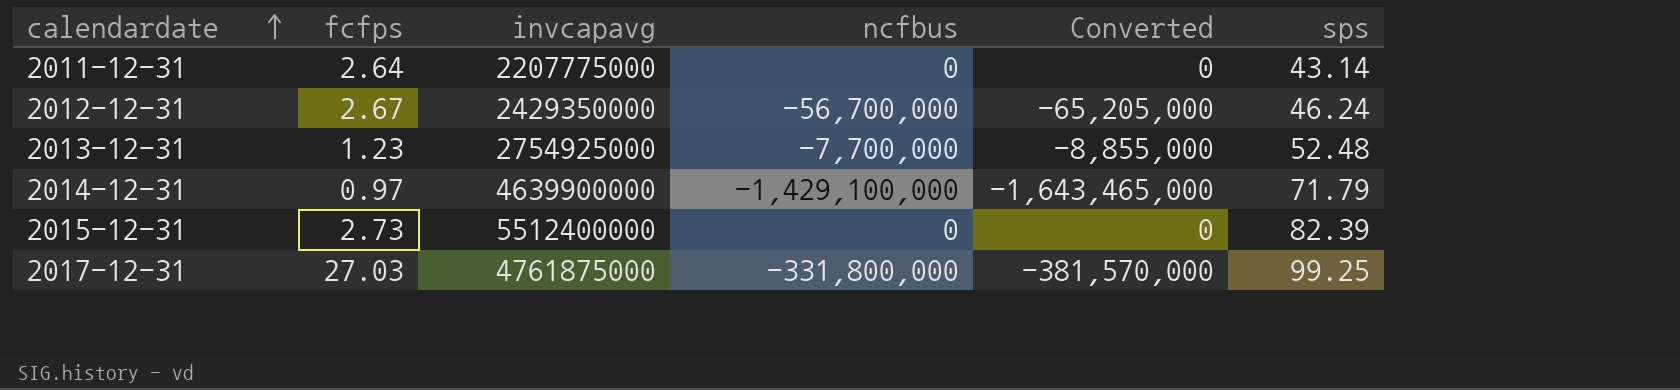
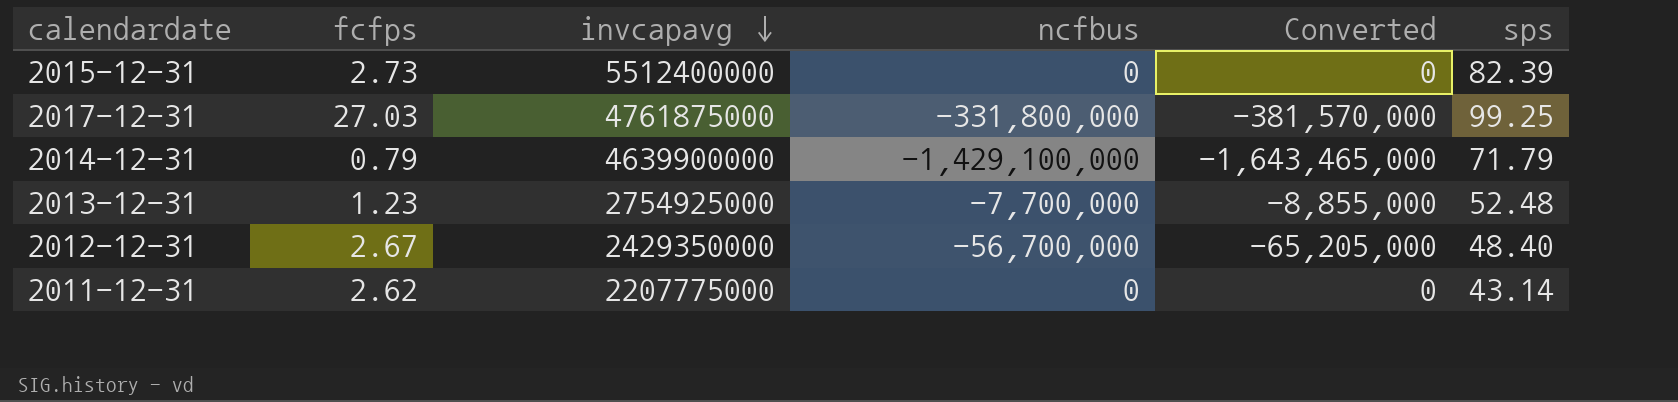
row order: calendardate ascending -> invcapavg descending
2014-12-31 | fcfps: 0.97 -> 0.79
2012-12-31 | sps: 46.24 -> 48.40
2011-12-31 | fcfps: 2.64 -> 2.62

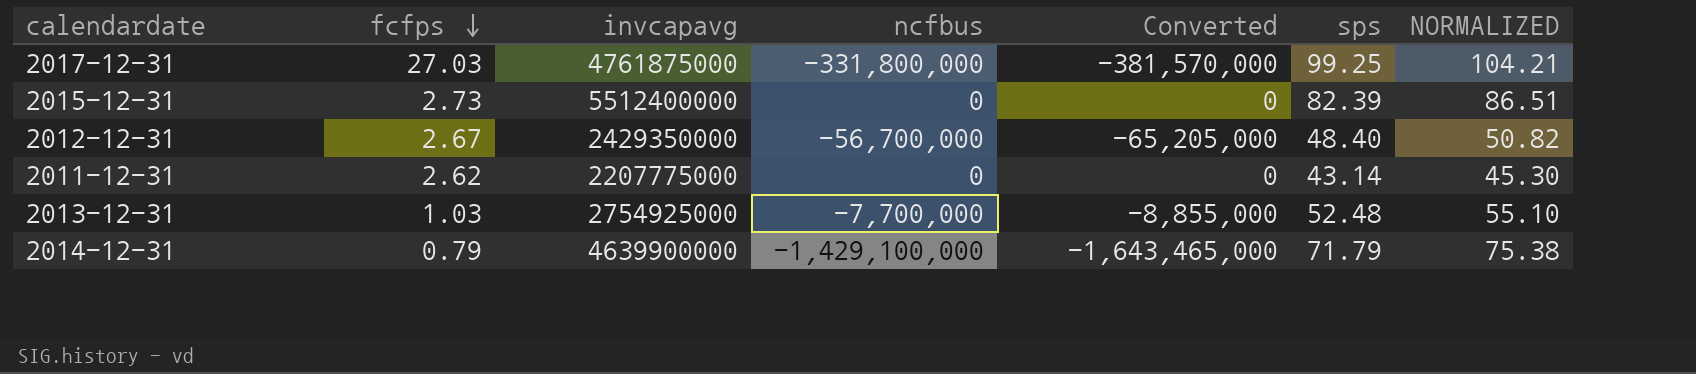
row order: invcapavg descending -> fcfps descending
column NORMALIZED | formula: none -> [sps] * 1.05
2013-12-31 | fcfps: 1.23 -> 1.03

